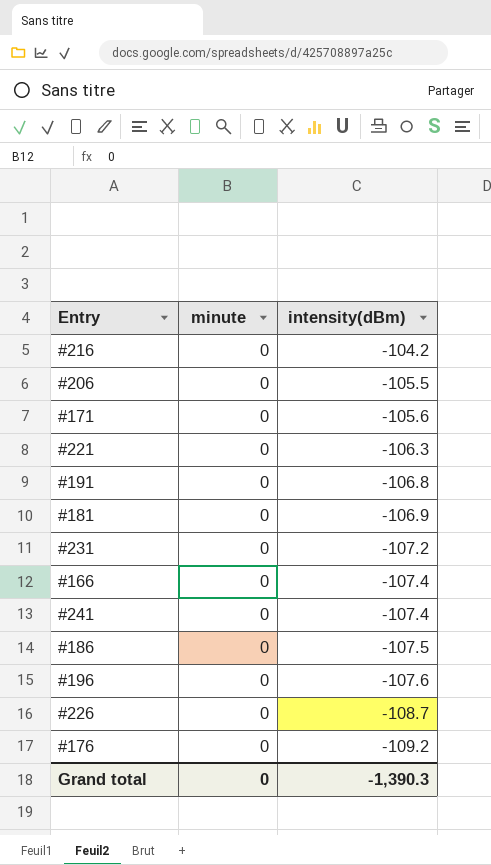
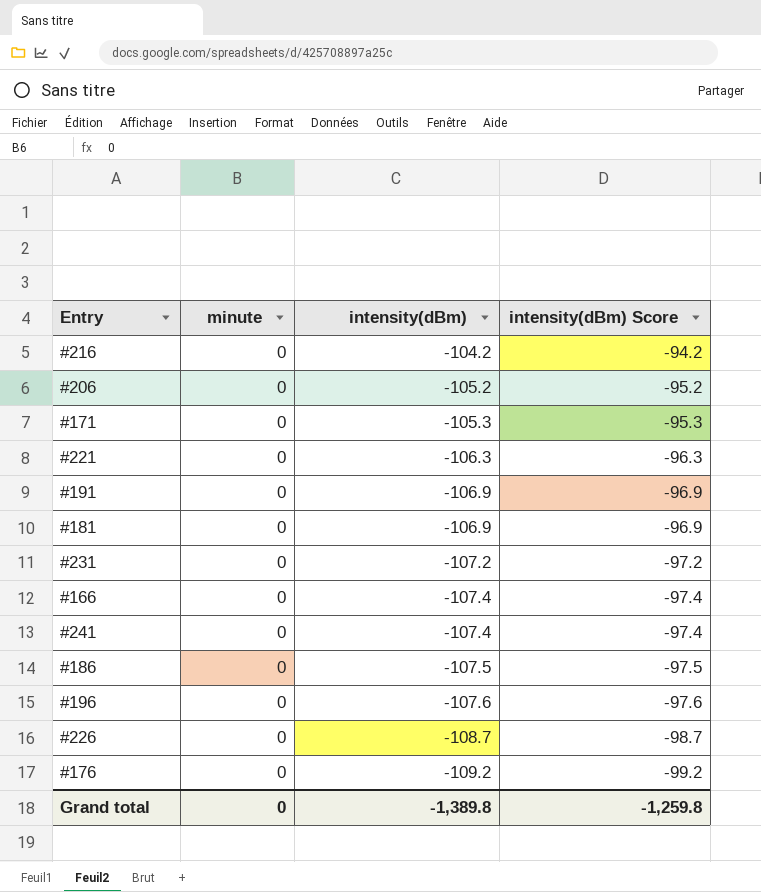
column intensity(dBm) Score | formula: none -> [intensity(dBm)] + 10
#206 | intensity(dBm): -105.5 -> -105.2
#171 | intensity(dBm): -105.6 -> -105.3
#191 | intensity(dBm): -106.8 -> -106.9
Grand total | intensity(dBm): -1,390.3 -> -1,389.8

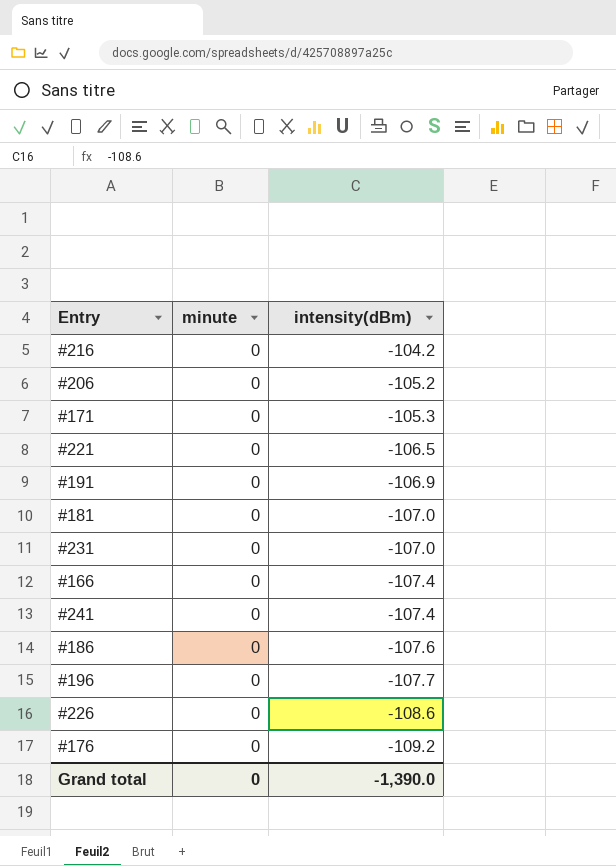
column intensity(dBm) Score | formula: [intensity(dBm)] + 10 -> none
#221 | intensity(dBm): -106.3 -> -106.5
#181 | intensity(dBm): -106.9 -> -107.0
#231 | intensity(dBm): -107.2 -> -107.0
#186 | intensity(dBm): -107.5 -> -107.6
#196 | intensity(dBm): -107.6 -> -107.7
#226 | intensity(dBm): -108.7 -> -108.6
Grand total | intensity(dBm): -1,389.8 -> -1,390.0

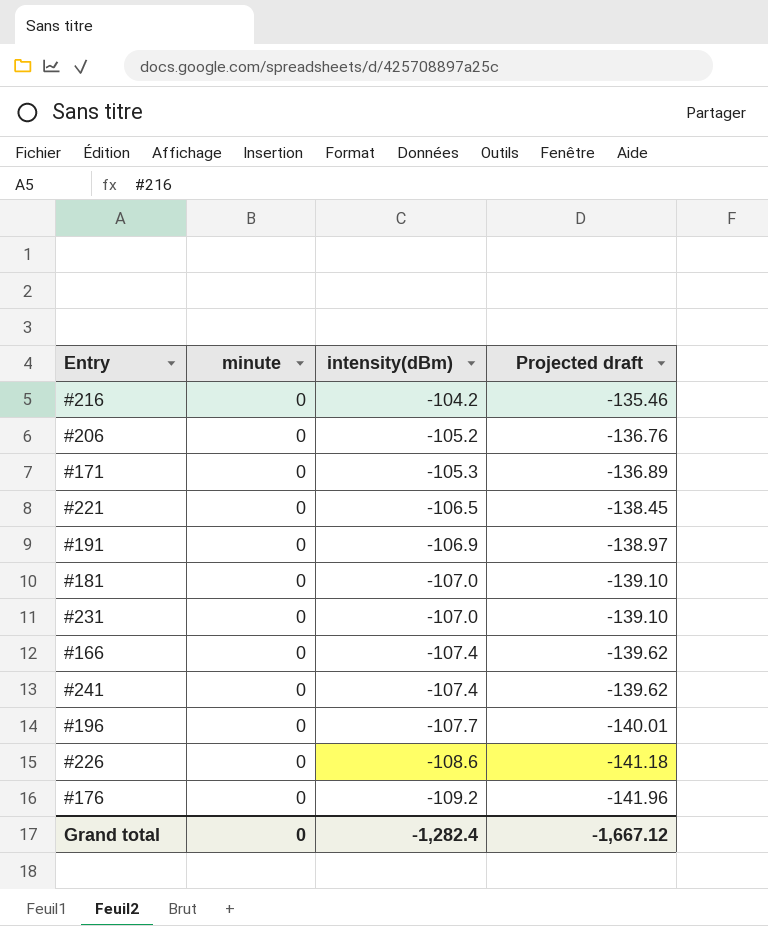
column Projected draft | formula: none -> [intensity(dBm)] * 1.3
row #186: 0 | -107.6 -> none
Grand total | intensity(dBm): -1,390.0 -> -1,282.4

